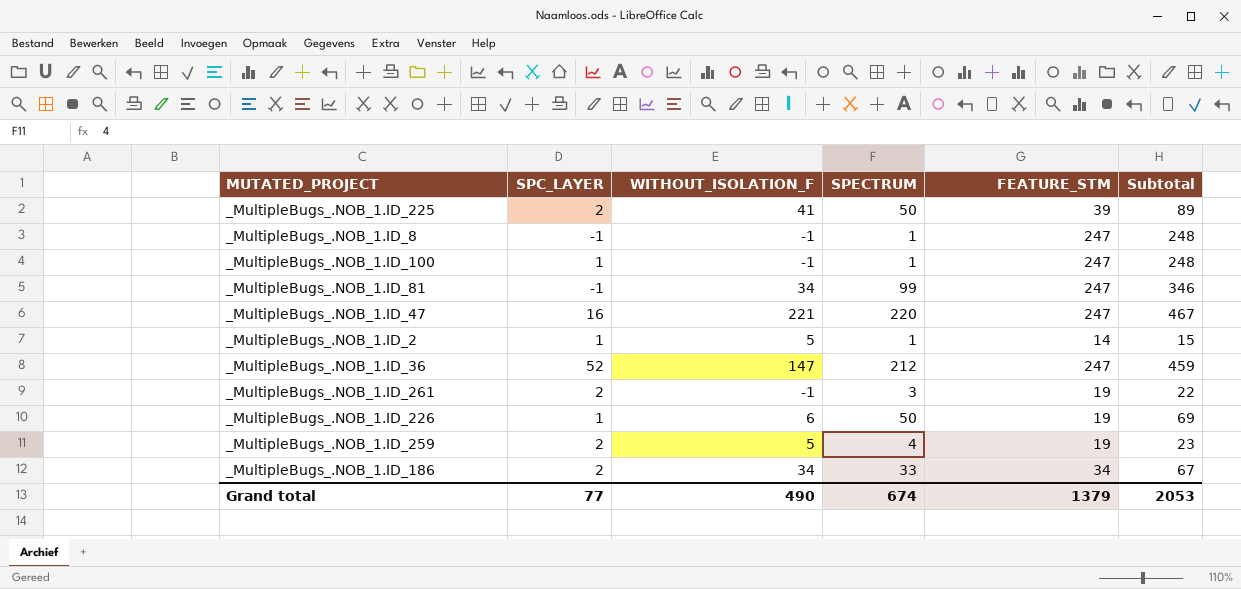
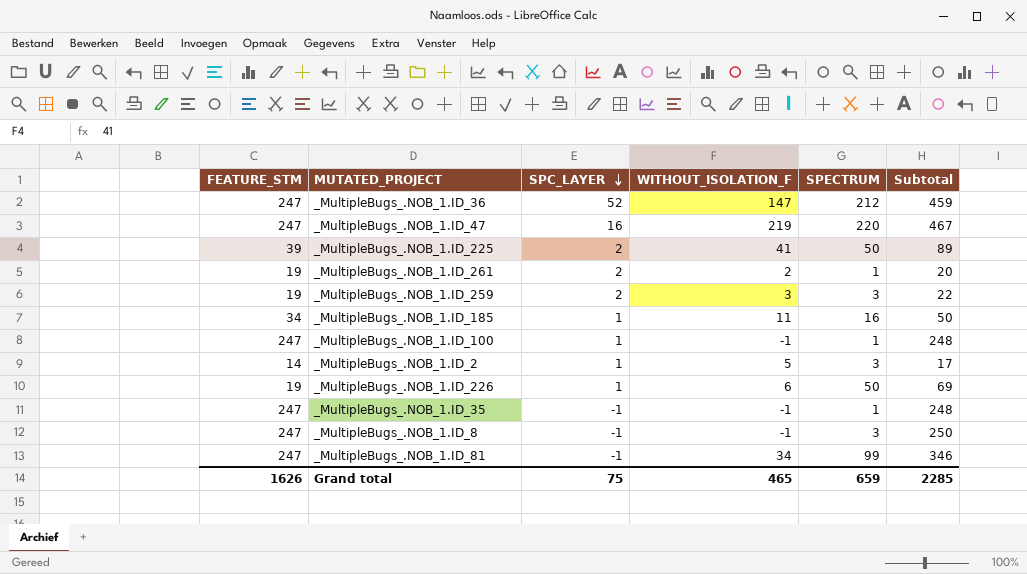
row order: none -> SPC_LAYER descending
column FEATURE_STM | position: 5 -> 1
row _MultipleBugs_.NOB_1.ID_186: 2 | 34 | 33 | 34 | 67 -> none
_MultipleBugs_.NOB_1.ID_47 | WITHOUT_ISOLATION_F: 221 -> 219
_MultipleBugs_.NOB_1.ID_261 | WITHOUT_ISOLATION_F: -1 -> 2
_MultipleBugs_.NOB_1.ID_261 | SPECTRUM: 3 -> 1
_MultipleBugs_.NOB_1.ID_261 | Subtotal: 22 -> 20
_MultipleBugs_.NOB_1.ID_259 | WITHOUT_ISOLATION_F: 5 -> 3
_MultipleBugs_.NOB_1.ID_259 | SPECTRUM: 4 -> 3
_MultipleBugs_.NOB_1.ID_259 | Subtotal: 23 -> 22
row _MultipleBugs_.NOB_1.ID_185: none -> 34 | 1 | 11 | 16 | 50
_MultipleBugs_.NOB_1.ID_2 | SPECTRUM: 1 -> 3
_MultipleBugs_.NOB_1.ID_2 | Subtotal: 15 -> 17
row _MultipleBugs_.NOB_1.ID_35: none -> 247 | -1 | -1 | 1 | 248
_MultipleBugs_.NOB_1.ID_8 | SPECTRUM: 1 -> 3
_MultipleBugs_.NOB_1.ID_8 | Subtotal: 248 -> 250
Grand total | FEATURE_STM: 1379 -> 1626
Grand total | SPC_LAYER: 77 -> 75
Grand total | WITHOUT_ISOLATION_F: 490 -> 465
Grand total | SPECTRUM: 674 -> 659
Grand total | Subtotal: 2053 -> 2285

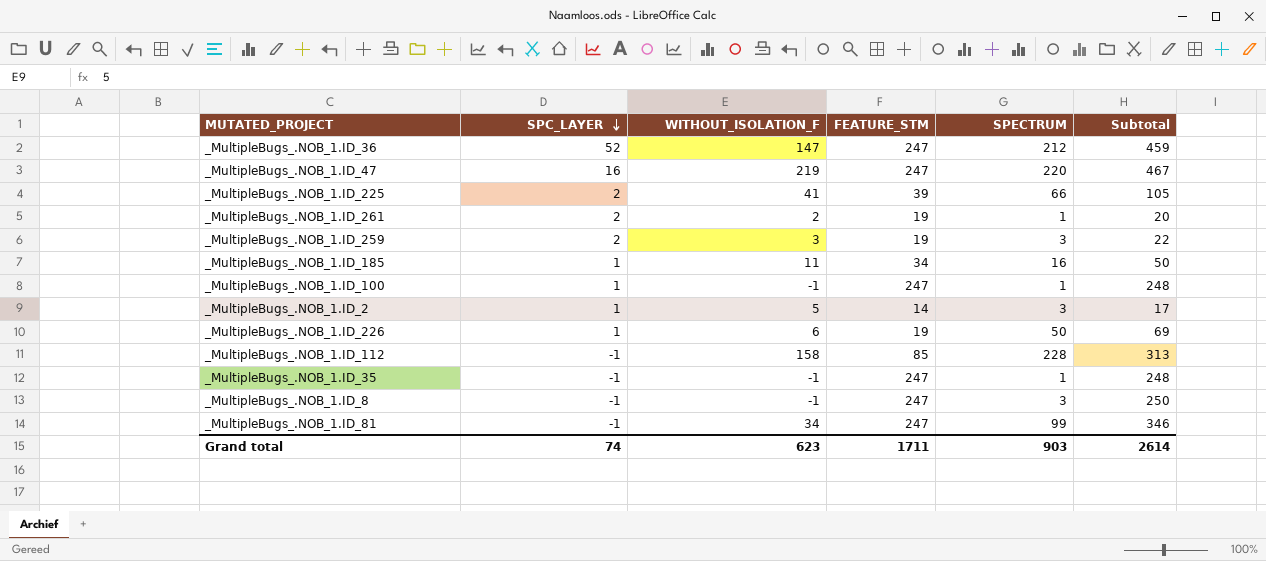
column FEATURE_STM | position: 1 -> 4
_MultipleBugs_.NOB_1.ID_225 | SPECTRUM: 50 -> 66
_MultipleBugs_.NOB_1.ID_225 | Subtotal: 89 -> 105
row _MultipleBugs_.NOB_1.ID_112: none -> -1 | 158 | 85 | 228 | 313
Grand total | SPC_LAYER: 75 -> 74
Grand total | WITHOUT_ISOLATION_F: 465 -> 623
Grand total | FEATURE_STM: 1626 -> 1711
Grand total | SPECTRUM: 659 -> 903
Grand total | Subtotal: 2285 -> 2614

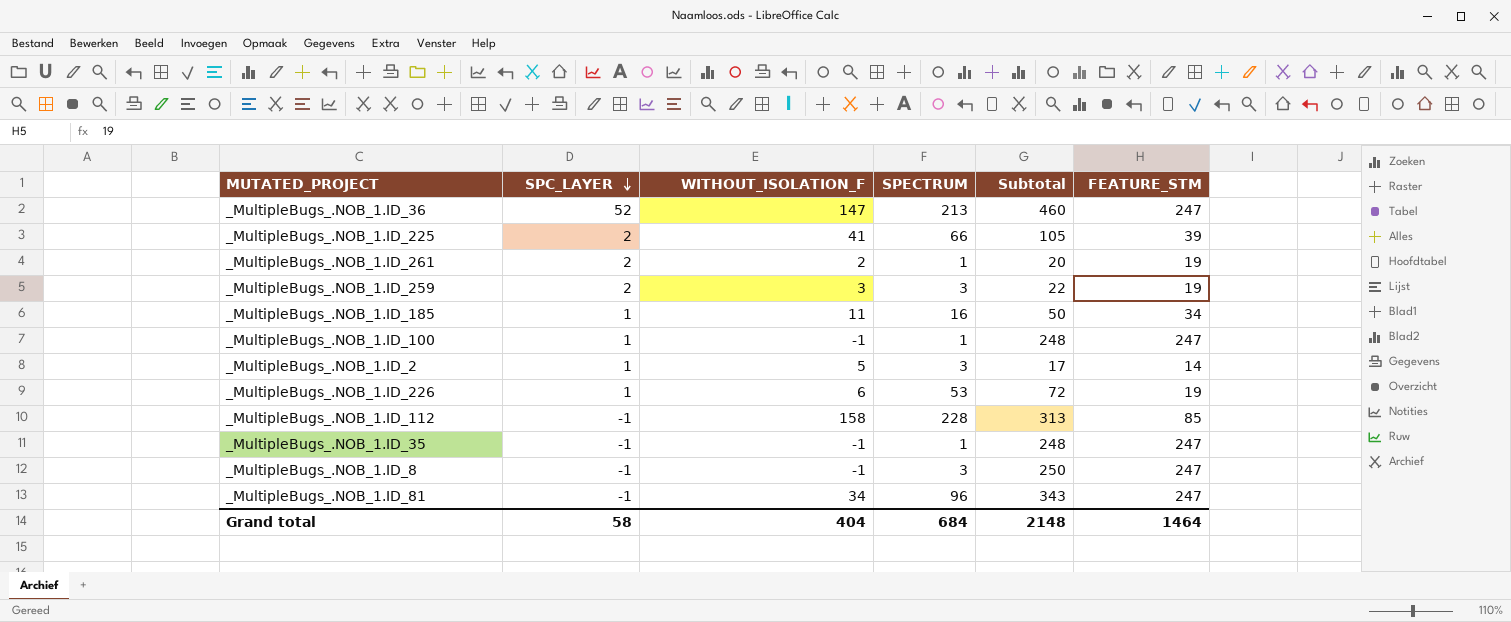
column FEATURE_STM | position: 4 -> 6
row _MultipleBugs_.NOB_1.ID_47: 16 | 219 | 247 | 220 | 467 -> none
_MultipleBugs_.NOB_1.ID_36 | SPECTRUM: 212 -> 213
_MultipleBugs_.NOB_1.ID_36 | Subtotal: 459 -> 460
_MultipleBugs_.NOB_1.ID_226 | SPECTRUM: 50 -> 53
_MultipleBugs_.NOB_1.ID_226 | Subtotal: 69 -> 72
_MultipleBugs_.NOB_1.ID_81 | SPECTRUM: 99 -> 96
_MultipleBugs_.NOB_1.ID_81 | Subtotal: 346 -> 343
Grand total | SPC_LAYER: 74 -> 58
Grand total | WITHOUT_ISOLATION_F: 623 -> 404
Grand total | SPECTRUM: 903 -> 684
Grand total | Subtotal: 2614 -> 2148
Grand total | FEATURE_STM: 1711 -> 1464

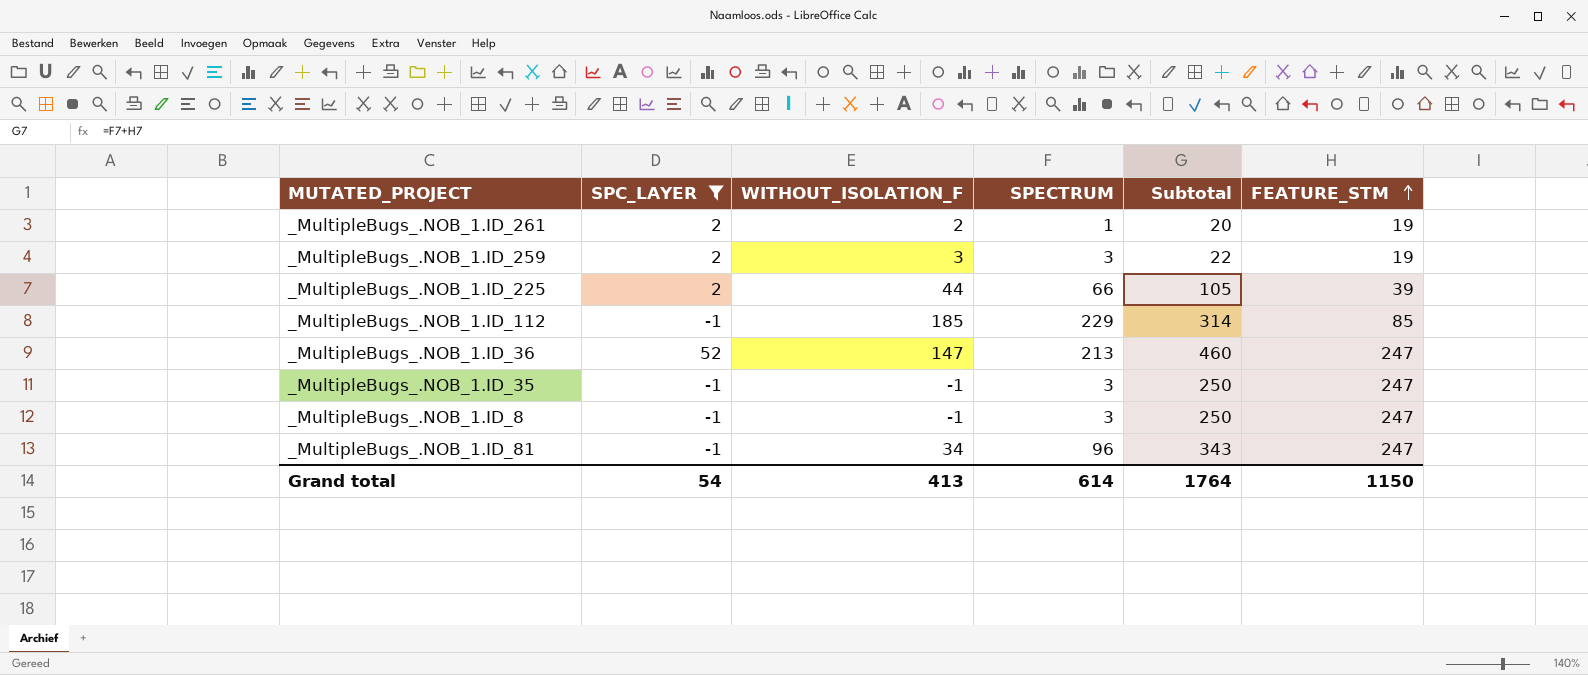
filter: none -> SPC_LAYER != 1
row order: SPC_LAYER descending -> FEATURE_STM ascending
_MultipleBugs_.NOB_1.ID_225 | WITHOUT_ISOLATION_F: 41 -> 44
_MultipleBugs_.NOB_1.ID_112 | WITHOUT_ISOLATION_F: 158 -> 185
_MultipleBugs_.NOB_1.ID_112 | SPECTRUM: 228 -> 229
_MultipleBugs_.NOB_1.ID_112 | Subtotal: 313 -> 314
_MultipleBugs_.NOB_1.ID_35 | SPECTRUM: 1 -> 3
_MultipleBugs_.NOB_1.ID_35 | Subtotal: 248 -> 250
Grand total | SPC_LAYER: 58 -> 54
Grand total | WITHOUT_ISOLATION_F: 404 -> 413
Grand total | SPECTRUM: 684 -> 614
Grand total | Subtotal: 2148 -> 1764
Grand total | FEATURE_STM: 1464 -> 1150

